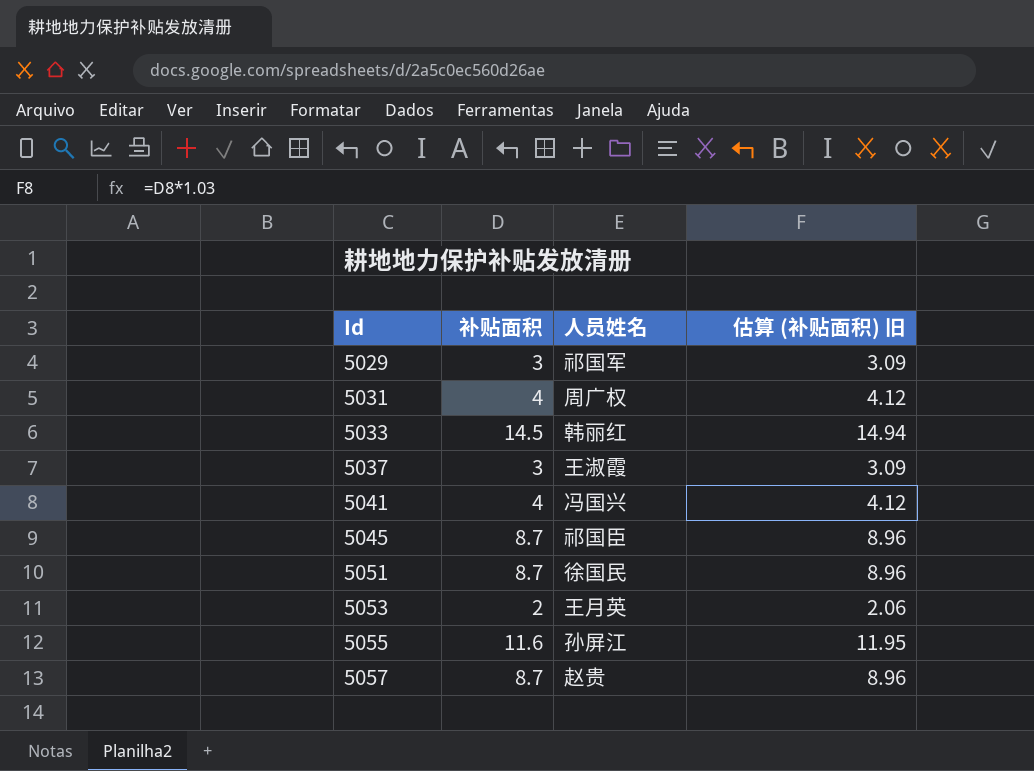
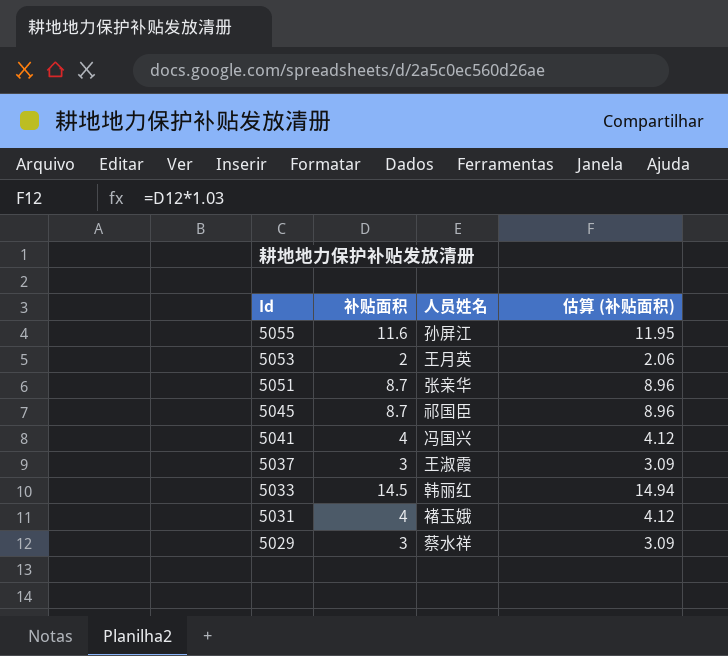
row order: Id ascending -> Id descending
column name: 估算 (补贴面积) 旧 -> 估算 (补贴面积)
row 5057: 8.7 | 赵贵 | 8.96 -> none
5051 | 人员姓名: 徐国民 -> 张亲华
5031 | 人员姓名: 周广权 -> 褚玉娥
5029 | 人员姓名: 祁国军 -> 蔡水祥

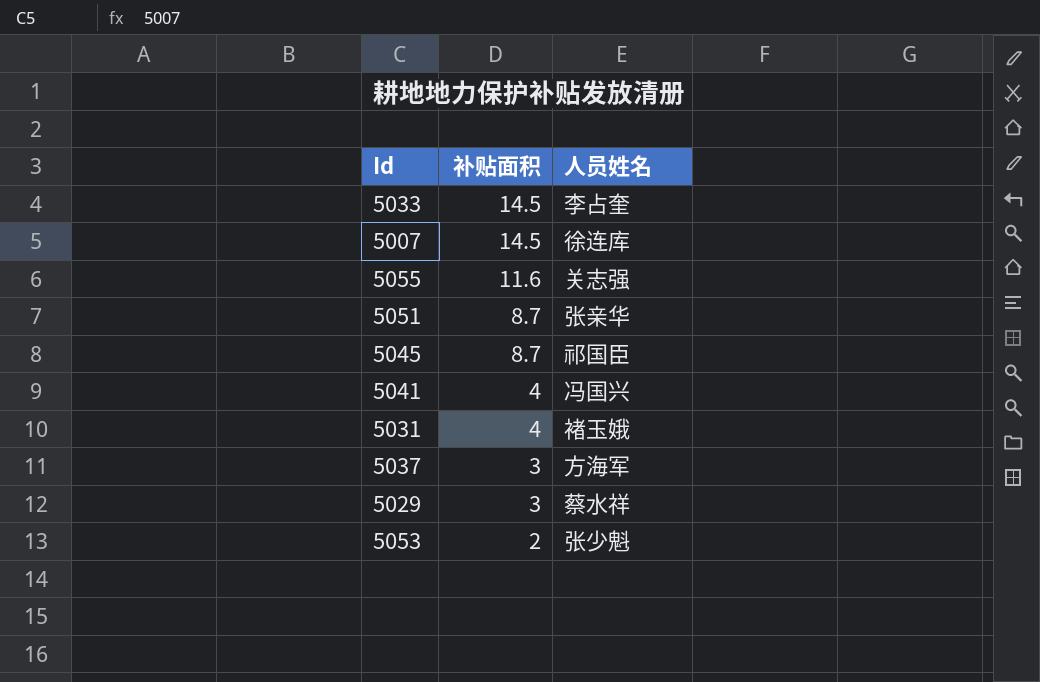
row order: Id descending -> 补贴面积 descending
column 估算 (补贴面积) | formula: [补贴面积] * 1.03 -> none
5033 | 人员姓名: 韩丽红 -> 李占奎
row 5007: none -> 14.5 | 徐连库
5055 | 人员姓名: 孙屏江 -> 关志强
5037 | 人员姓名: 王淑霞 -> 方海军
5053 | 人员姓名: 王月英 -> 张少魁

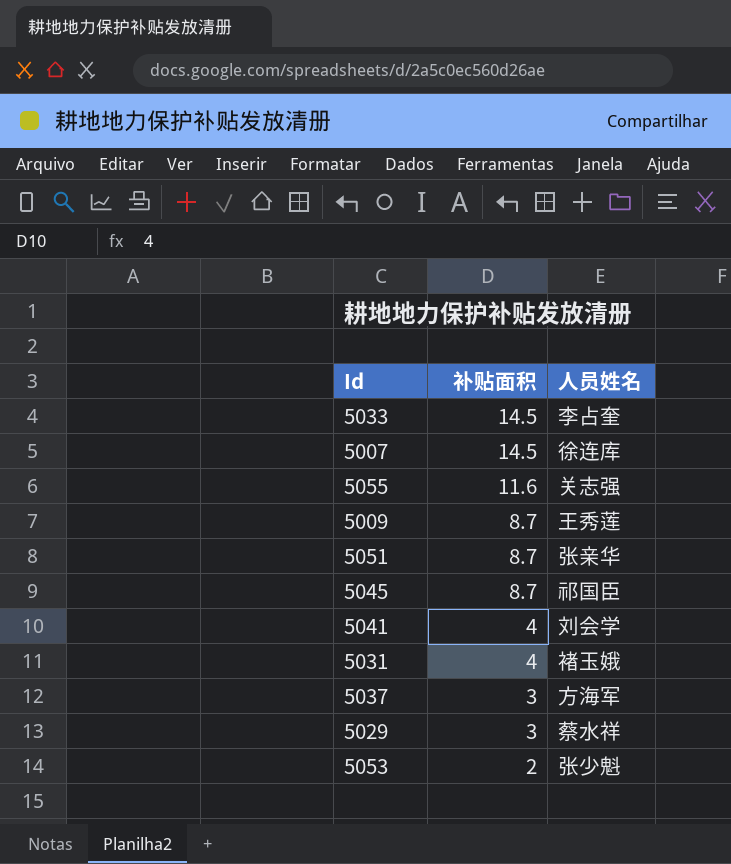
row 5009: none -> 8.7 | 王秀莲
5041 | 人员姓名: 冯国兴 -> 刘会学

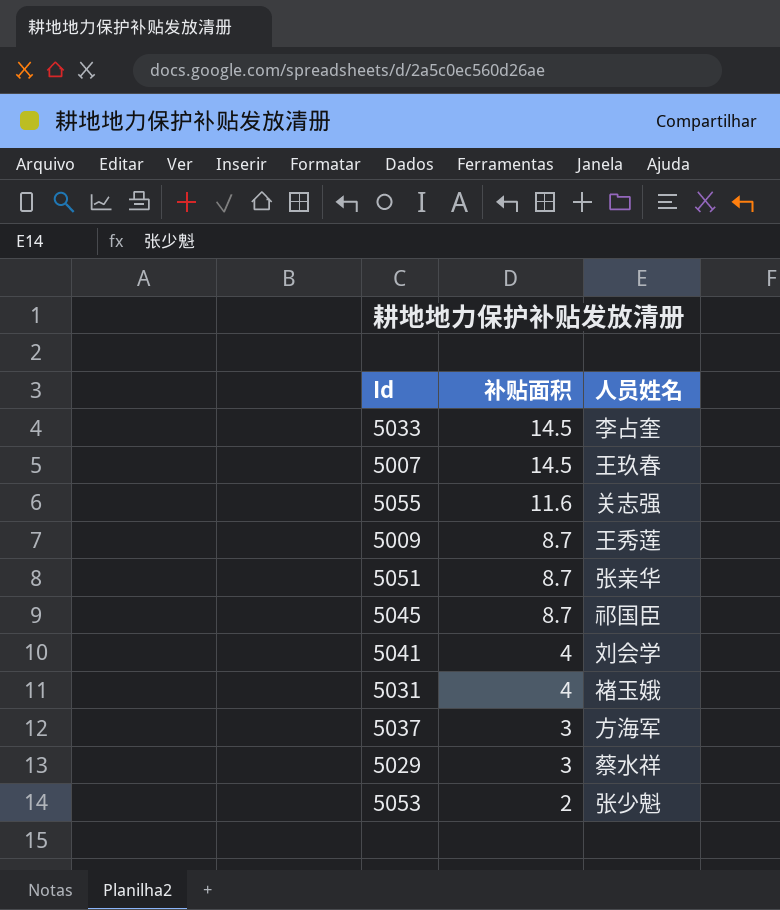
5007 | 人员姓名: 徐连库 -> 王玖春

